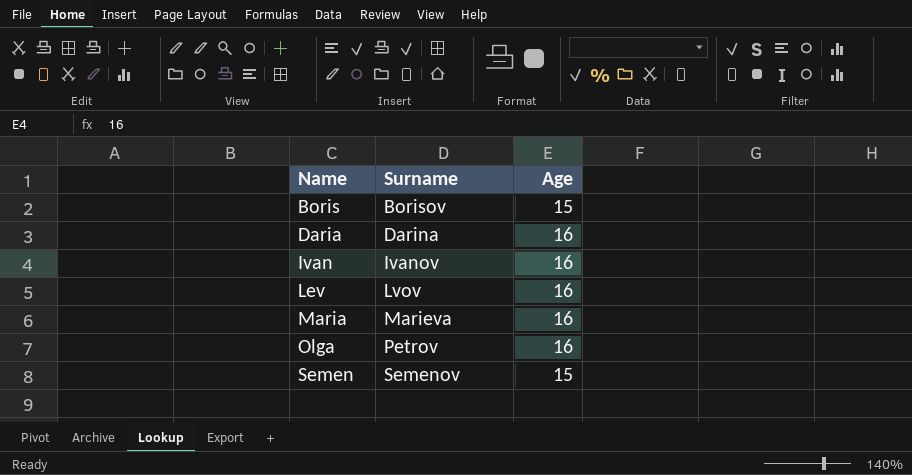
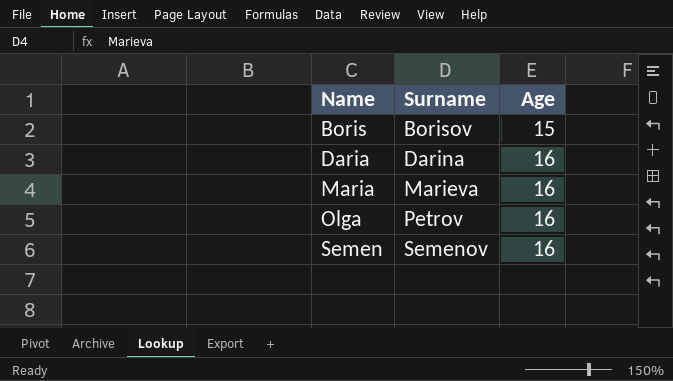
row Ivan: Ivanov | 16 -> none
row Lev: Lvov | 16 -> none
Semen | Age: 15 -> 16

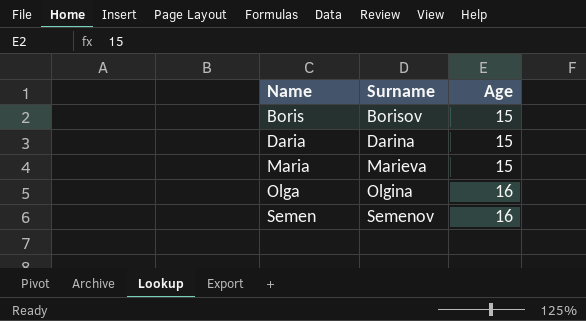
Daria | Age: 16 -> 15
Maria | Age: 16 -> 15
Olga | Surname: Petrov -> Olgina

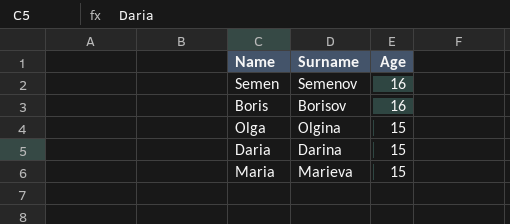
row order: Name ascending -> Age descending
Boris | Age: 15 -> 16
Olga | Age: 16 -> 15

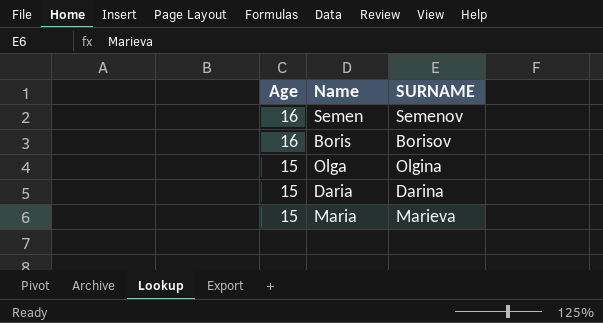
column Age | position: 3 -> 1
column name: Surname -> SURNAME

